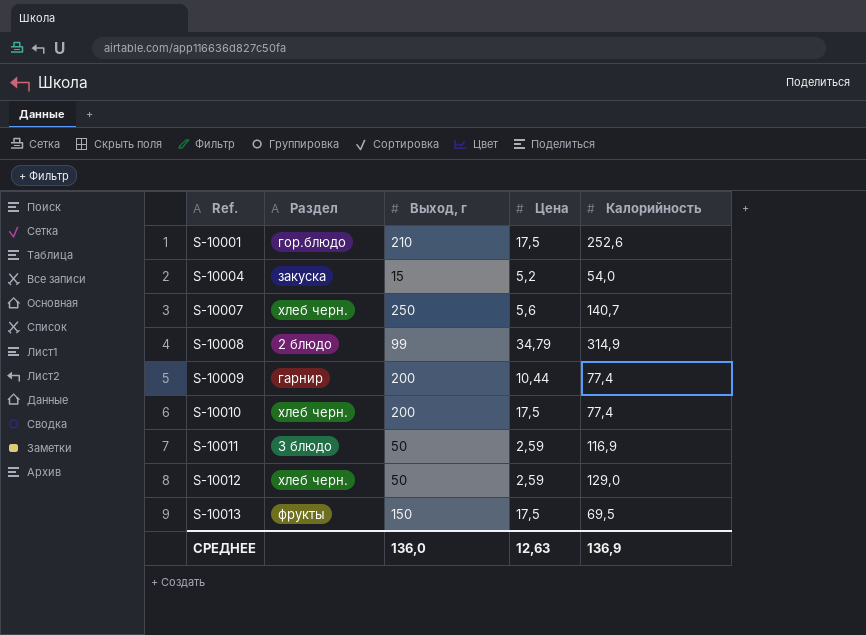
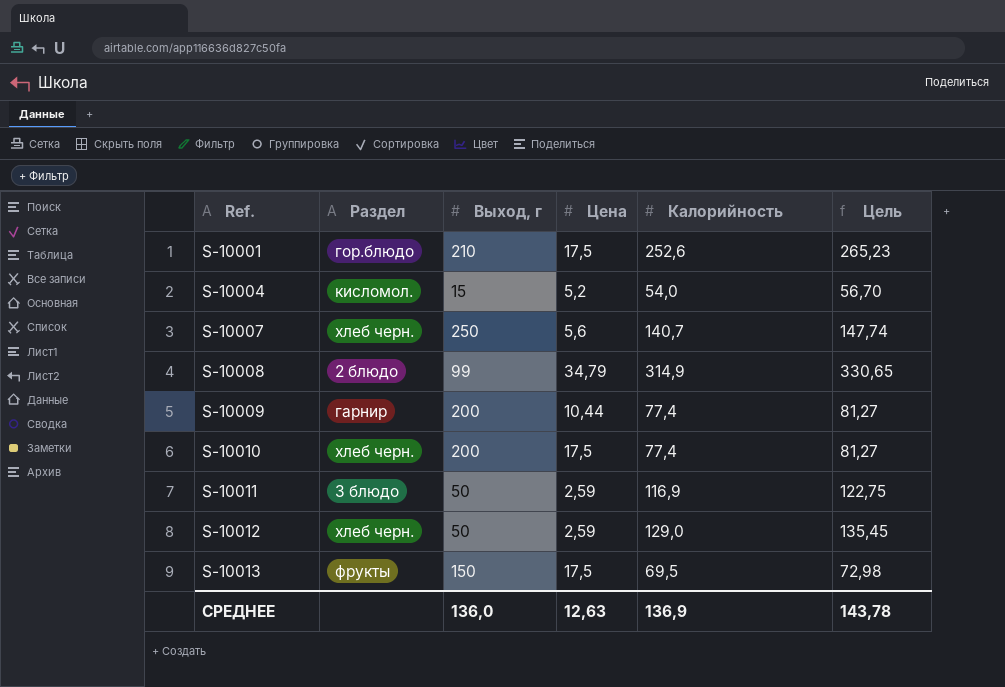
column Цель | formula: none -> [Калорийность] * 1,05
S-10004 | Раздел: закуска -> кисломол.

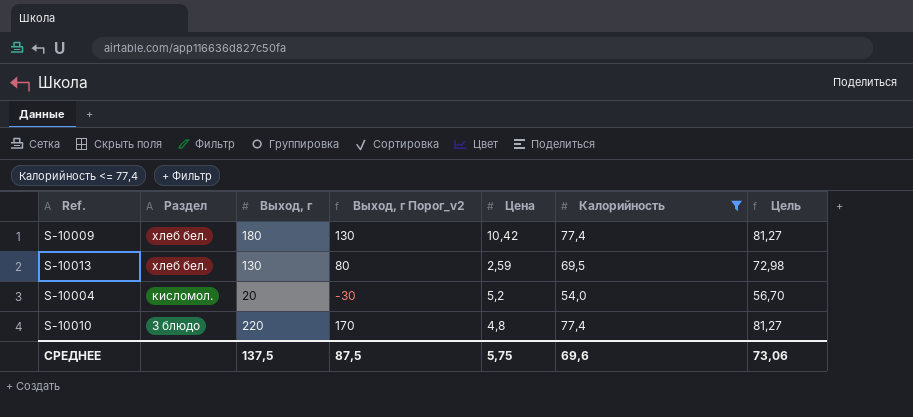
filter: none -> Калорийность <= 77,4
row order: Ref. ascending -> Раздел descending
column Выход, г Порог_v2 | formula: none -> [Выход, г] - 50
S-10009 | Раздел: гарнир -> хлеб бел.
S-10009 | Выход, г: 200 -> 180
S-10009 | Цена: 10,44 -> 10,42
S-10013 | Раздел: фрукты -> хлеб бел.
S-10013 | Выход, г: 150 -> 130
S-10013 | Цена: 17,5 -> 2,59
S-10004 | Выход, г: 15 -> 20
S-10010 | Раздел: хлеб черн. -> 3 блюдо
S-10010 | Выход, г: 200 -> 220
S-10010 | Цена: 17,5 -> 4,8
СРЕДНЕЕ | Выход, г: 136,0 -> 137,5
СРЕДНЕЕ | Цена: 12,63 -> 5,75
СРЕДНЕЕ | Калорийность: 136,9 -> 69,6
СРЕДНЕЕ | Цель: 143,78 -> 73,06

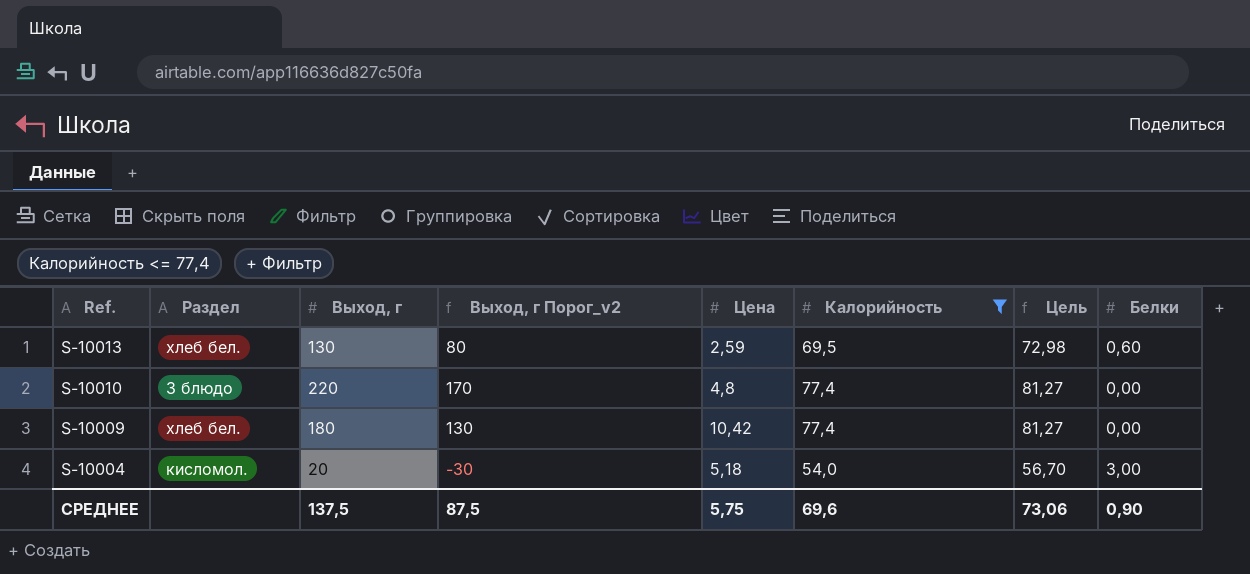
row order: Раздел descending -> Ref. descending
column Белки | position: none -> 8
S-10004 | Цена: 5,2 -> 5,18

